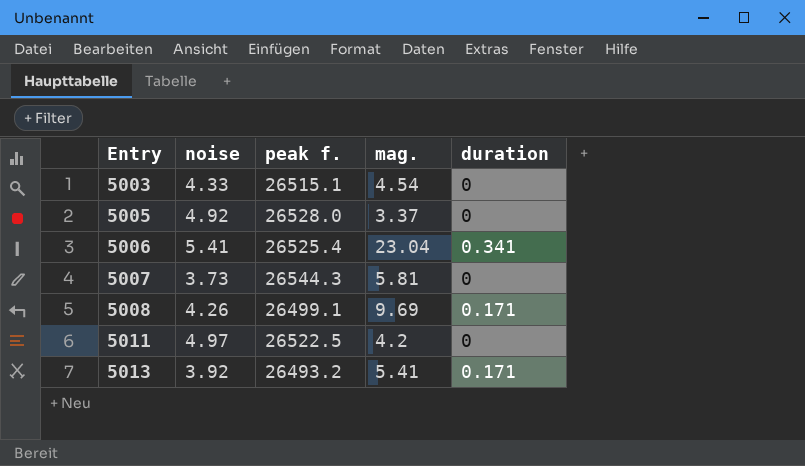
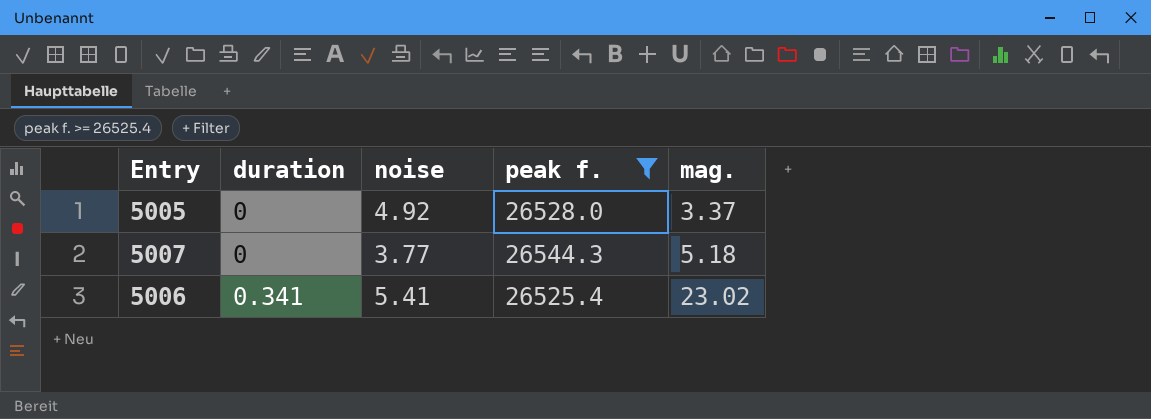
filter: none -> peak f. >= 26525.4
row order: Entry ascending -> duration ascending
column duration | position: 5 -> 2
5007 | noise: 3.73 -> 3.77
5007 | mag.: 5.81 -> 5.18
5006 | mag.: 23.04 -> 23.02

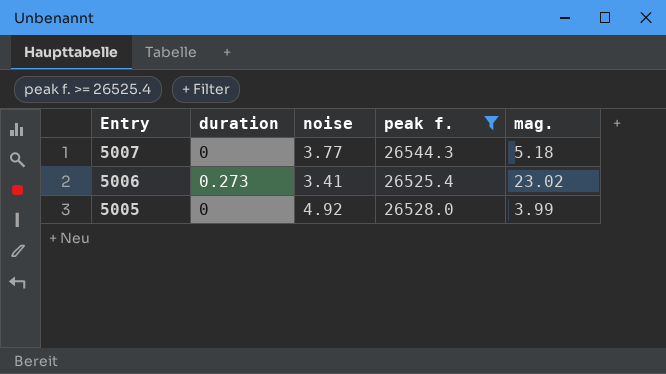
row order: duration ascending -> Entry descending
5006 | duration: 0.341 -> 0.273
5006 | noise: 5.41 -> 3.41
5005 | mag.: 3.37 -> 3.99

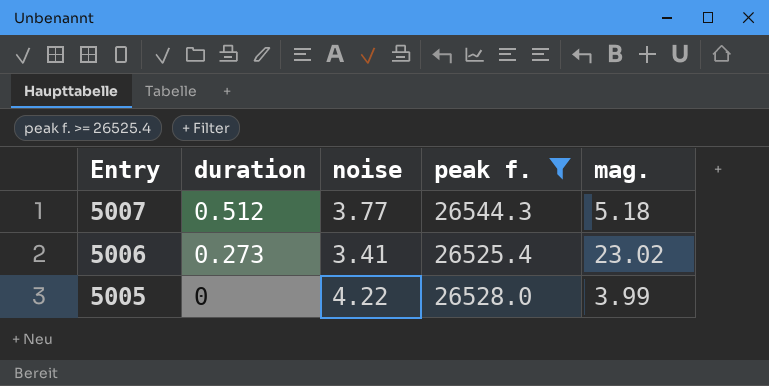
5007 | duration: 0 -> 0.512
5005 | noise: 4.92 -> 4.22

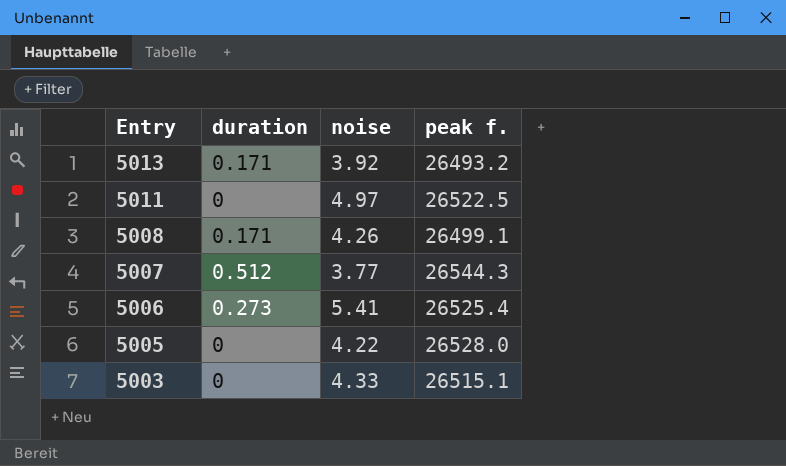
filter: peak f. >= 26525.4 -> none
column mag. | position: 5 -> none
5006 | noise: 3.41 -> 5.41

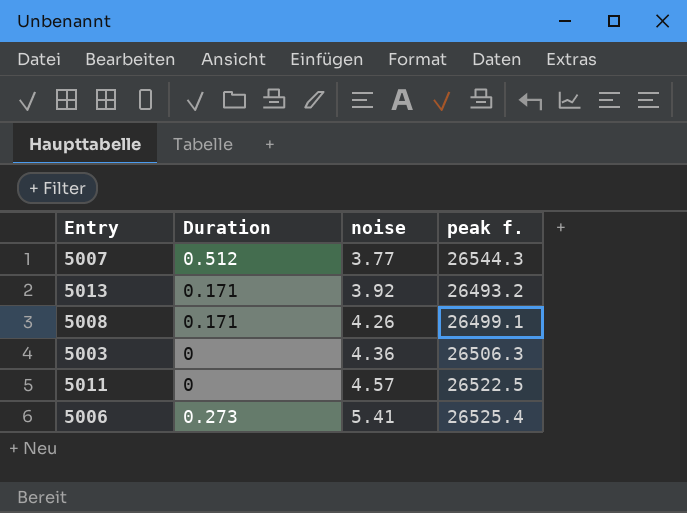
row order: Entry descending -> noise ascending
column name: duration -> Duration
row 5005: 0 | 4.22 | 26528.0 -> none
5003 | noise: 4.33 -> 4.36
5003 | peak f.: 26515.1 -> 26506.3
5011 | noise: 4.97 -> 4.57

